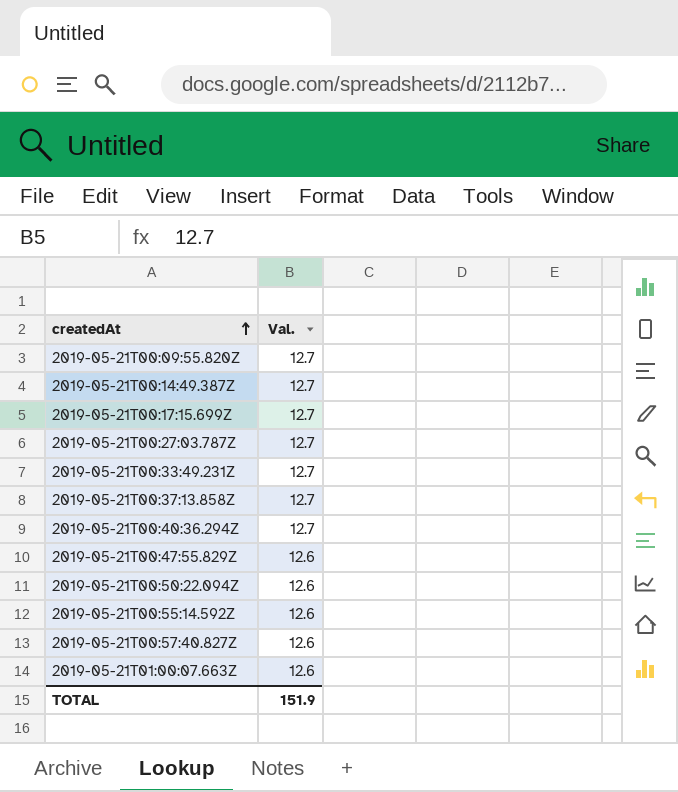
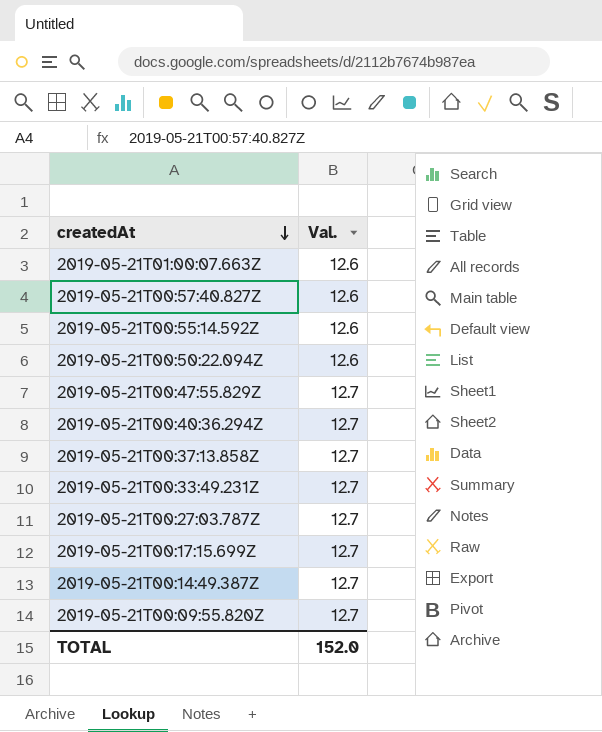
row order: createdAt ascending -> createdAt descending
2019-05-21T00:47:55.829Z | Val.: 12.6 -> 12.7
TOTAL | Val.: 151.9 -> 152.0

